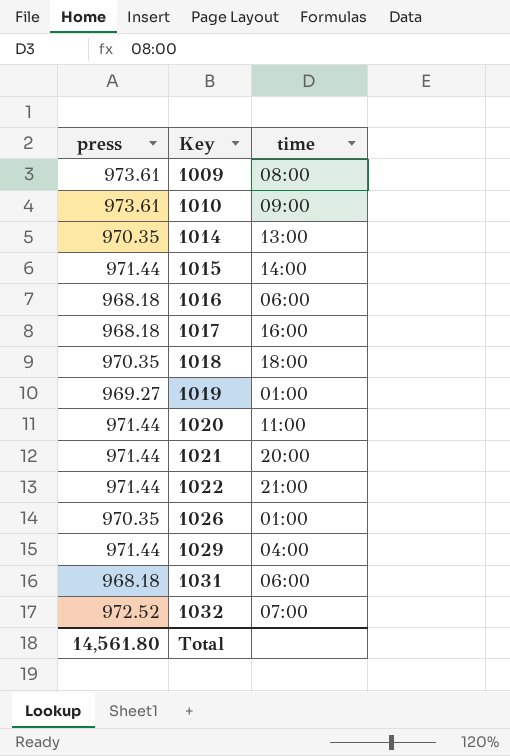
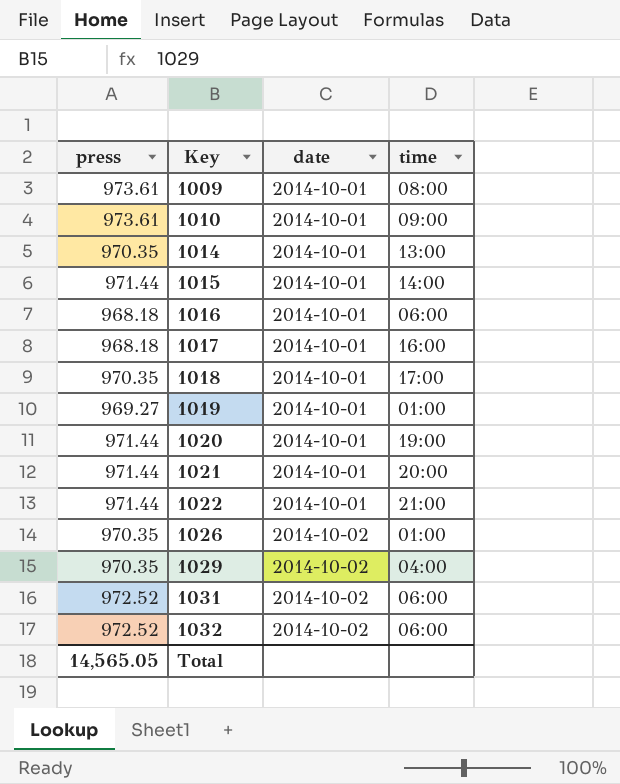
column date | position: none -> 3
1018 | time: 18:00 -> 17:00
1020 | time: 11:00 -> 19:00
1029 | press: 971.44 -> 970.35
1031 | press: 968.18 -> 972.52
1032 | time: 07:00 -> 06:00
Total | press: 14,561.80 -> 14,565.05

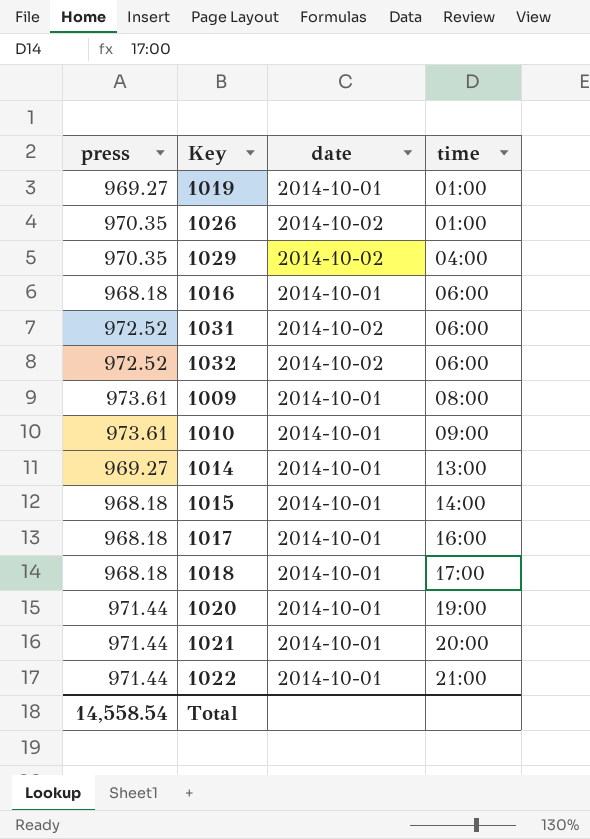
row order: Key ascending -> time ascending
1014 | press: 970.35 -> 969.27
1015 | press: 971.44 -> 968.18
1018 | press: 970.35 -> 968.18
Total | press: 14,565.05 -> 14,558.54

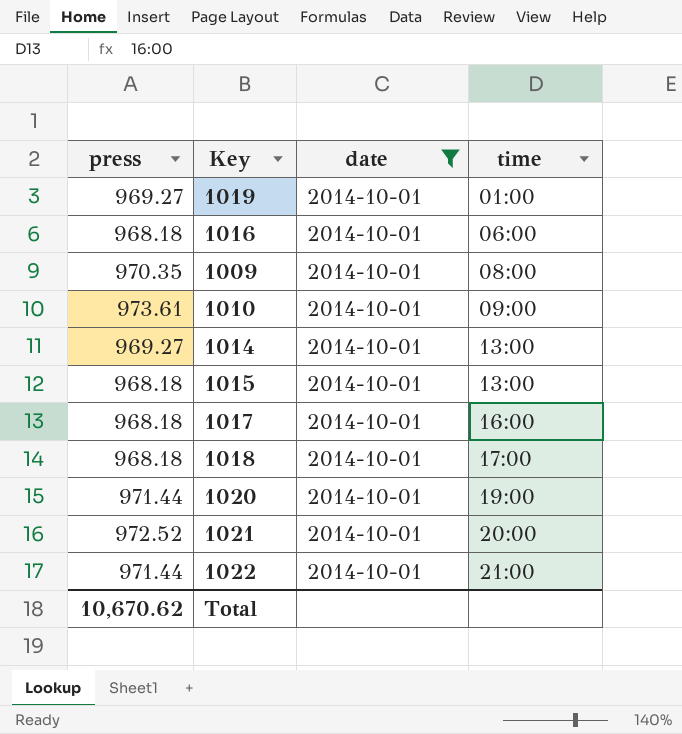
filter: none -> date = 2014-10-01
1009 | press: 973.61 -> 970.35
1015 | time: 14:00 -> 13:00
1021 | press: 971.44 -> 972.52
Total | press: 14,558.54 -> 10,670.62

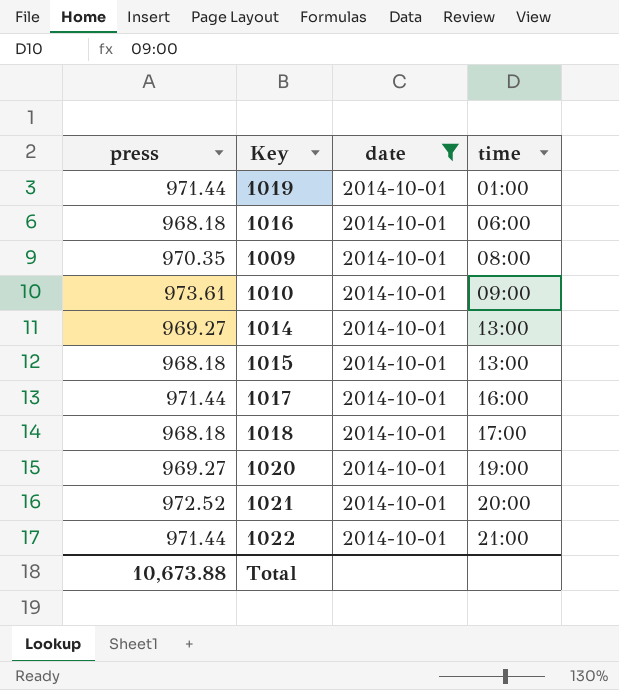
1019 | press: 969.27 -> 971.44
1017 | press: 968.18 -> 971.44
1020 | press: 971.44 -> 969.27
Total | press: 10,670.62 -> 10,673.88

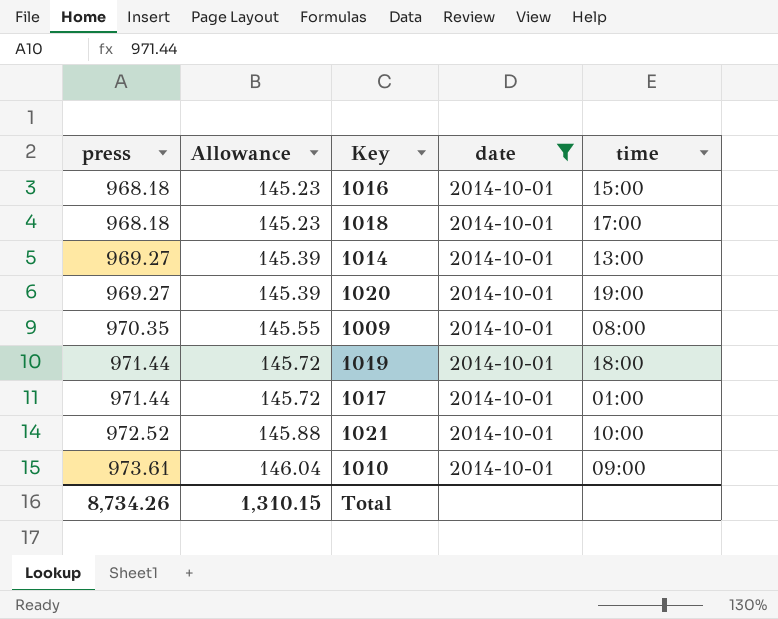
row order: time ascending -> press ascending
column Allowance | formula: none -> [press] * 0.15
row 1015: 968.18 | 2014-10-01 | 13:00 -> none
row 1022: 971.44 | 2014-10-01 | 21:00 -> none
1016 | time: 06:00 -> 15:00
1019 | time: 01:00 -> 18:00
1017 | time: 16:00 -> 01:00
1021 | time: 20:00 -> 10:00
Total | press: 10,673.88 -> 8,734.26

